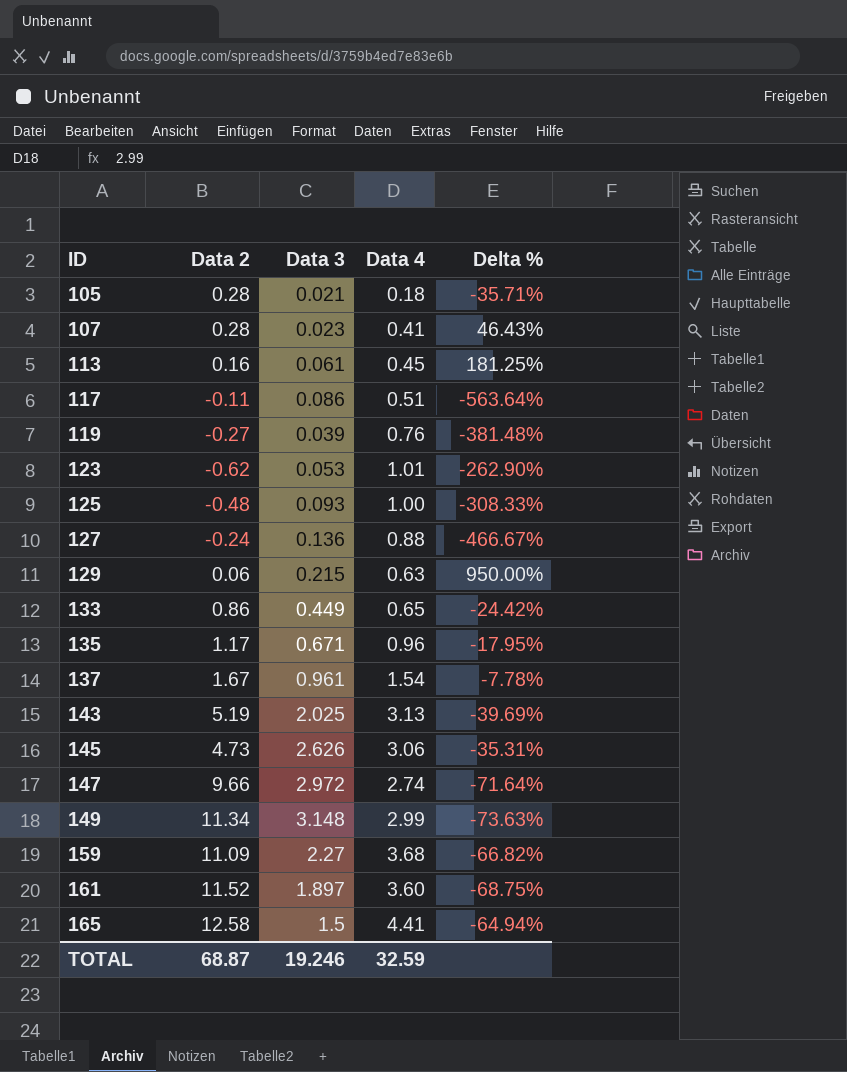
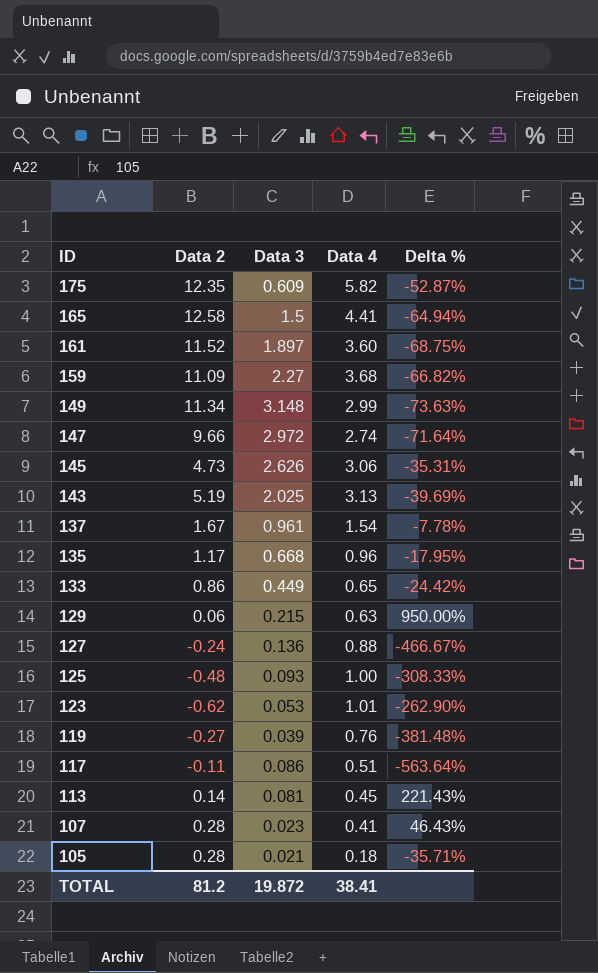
row order: ID ascending -> ID descending
row 175: none -> 12.35 | 0.609 | 5.82 | -52.87%
135 | Data 3: 0.671 -> 0.668
113 | Data 2: 0.16 -> 0.14
113 | Data 3: 0.061 -> 0.081
113 | Delta %: 181.25% -> 221.43%
TOTAL | Data 2: 68.87 -> 81.2
TOTAL | Data 3: 19.246 -> 19.872
TOTAL | Data 4: 32.59 -> 38.41

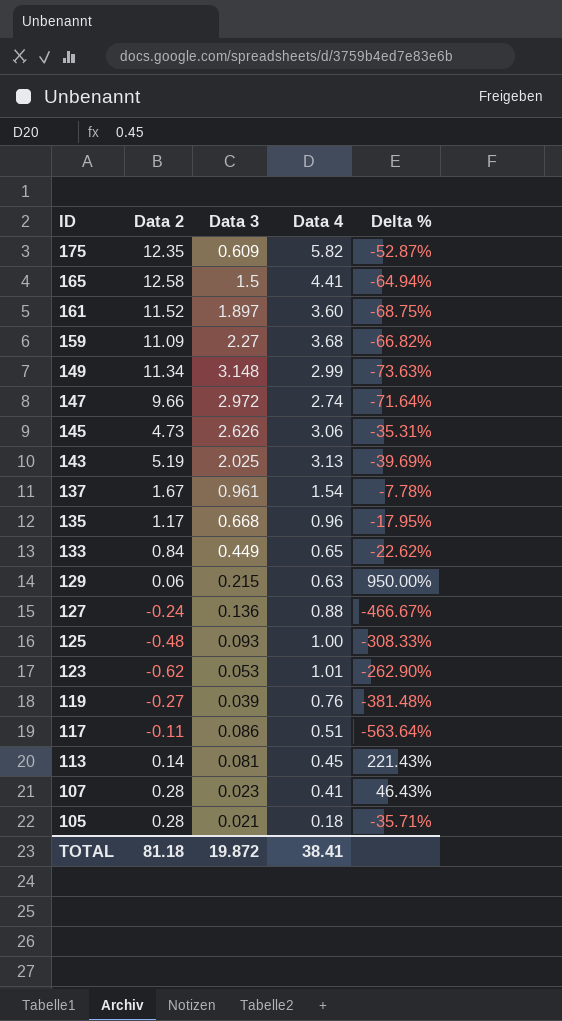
133 | Data 2: 0.86 -> 0.84
133 | Delta %: -24.42% -> -22.62%
TOTAL | Data 2: 81.2 -> 81.18

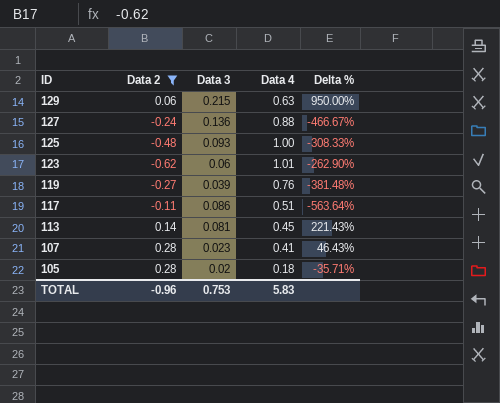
filter: none -> Data 2 <= 0.28
123 | Data 3: 0.053 -> 0.06
105 | Data 3: 0.021 -> 0.02
TOTAL | Data 2: 81.18 -> -0.96
TOTAL | Data 3: 19.872 -> 0.753
TOTAL | Data 4: 38.41 -> 5.83

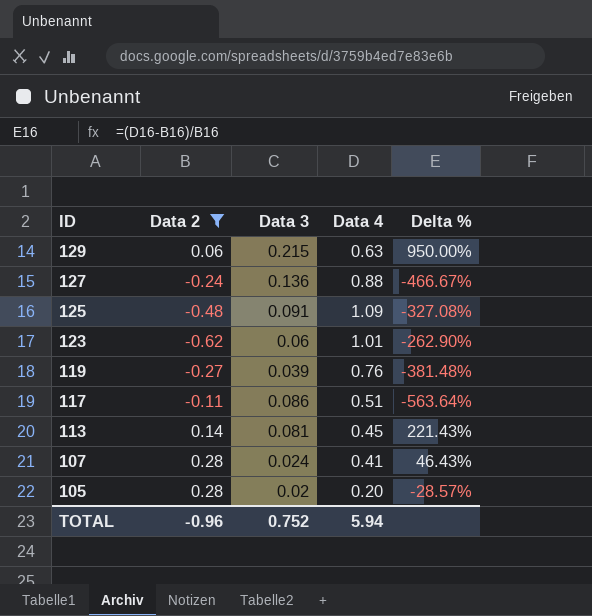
125 | Data 3: 0.093 -> 0.091
125 | Data 4: 1.00 -> 1.09
125 | Delta %: -308.33% -> -327.08%
107 | Data 3: 0.023 -> 0.024
105 | Data 4: 0.18 -> 0.20
105 | Delta %: -35.71% -> -28.57%
TOTAL | Data 3: 0.753 -> 0.752
TOTAL | Data 4: 5.83 -> 5.94

